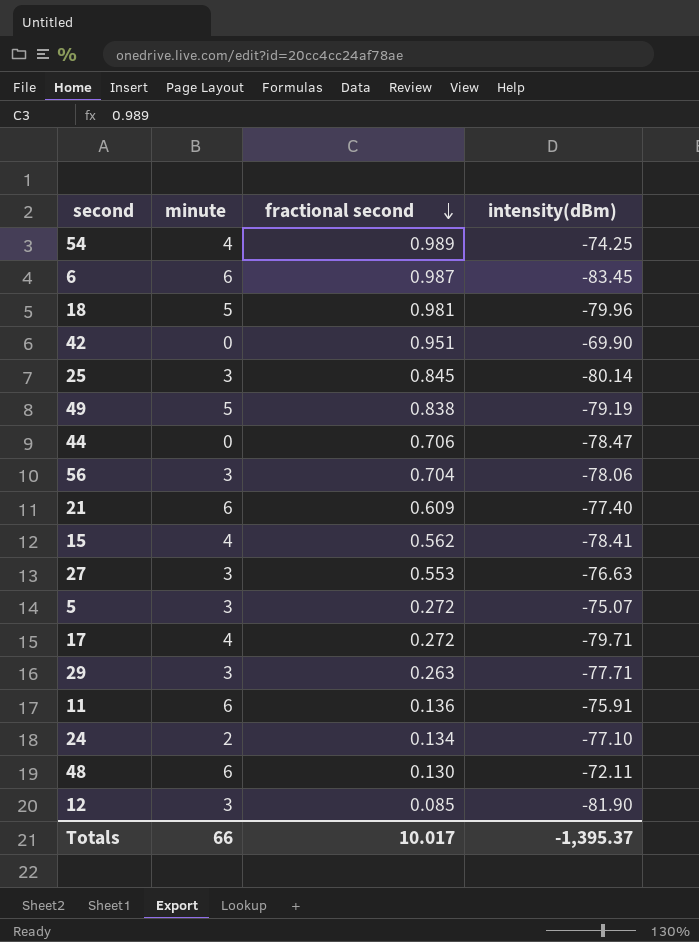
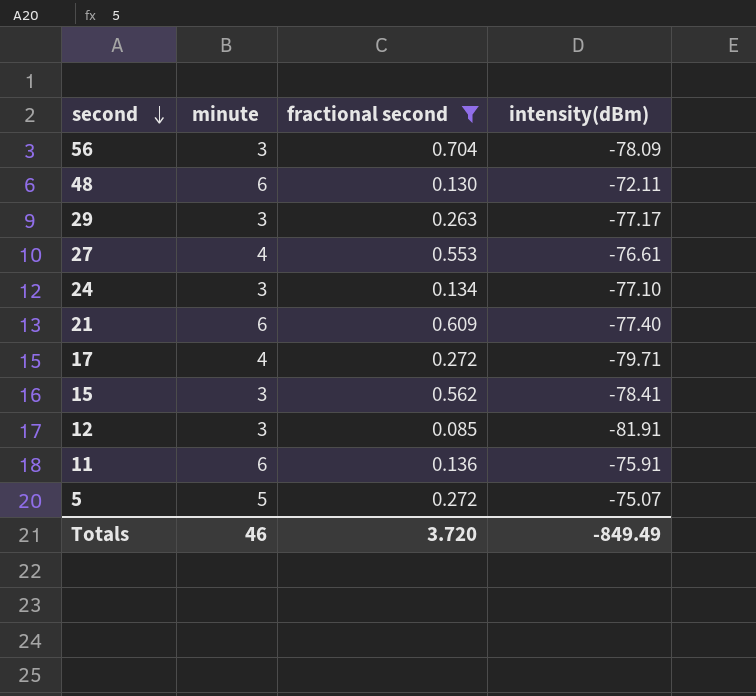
filter: none -> fractional second <= 0.704
row order: fractional second descending -> second descending
56 | intensity(dBm): -78.06 -> -78.09
29 | intensity(dBm): -77.71 -> -77.17
27 | minute: 3 -> 4
27 | intensity(dBm): -76.63 -> -76.61
24 | minute: 2 -> 3
15 | minute: 4 -> 3
12 | intensity(dBm): -81.90 -> -81.91
5 | minute: 3 -> 5
Totals | minute: 66 -> 46
Totals | fractional second: 10.017 -> 3.720
Totals | intensity(dBm): -1,395.37 -> -849.49

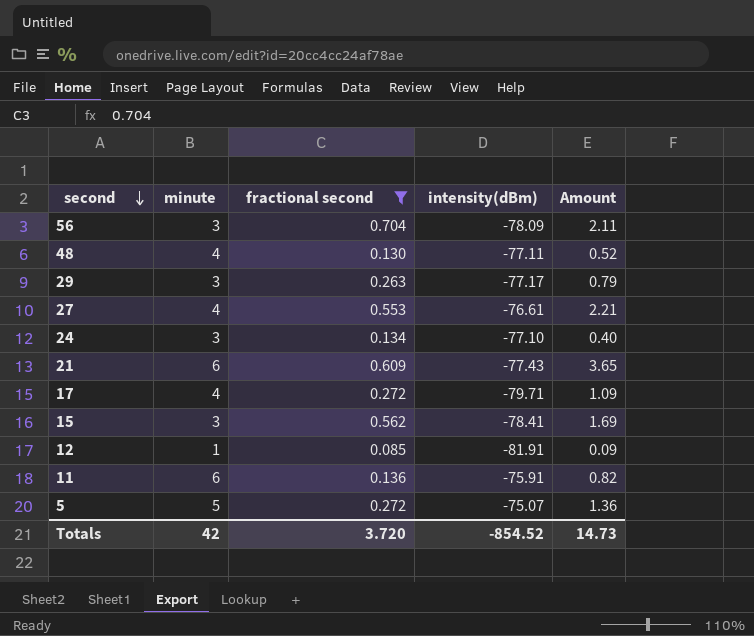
column Amount | formula: none -> [minute] * [fractional second]
48 | minute: 6 -> 4
48 | intensity(dBm): -72.11 -> -77.11
21 | intensity(dBm): -77.40 -> -77.43
12 | minute: 3 -> 1
Totals | minute: 46 -> 42
Totals | intensity(dBm): -849.49 -> -854.52

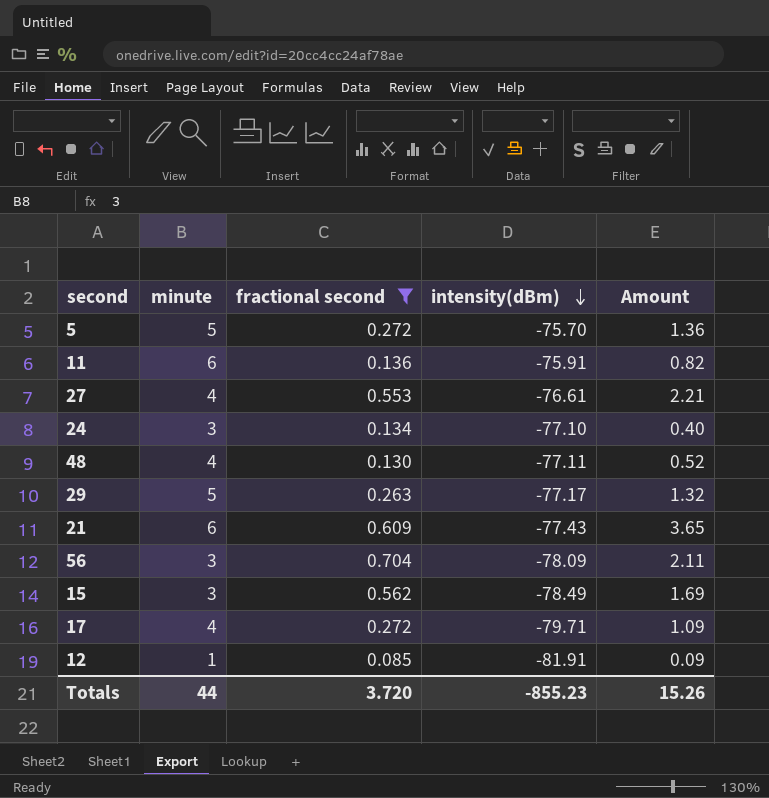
row order: second descending -> intensity(dBm) descending
5 | intensity(dBm): -75.07 -> -75.70
29 | minute: 3 -> 5
29 | Amount: 0.79 -> 1.32
15 | intensity(dBm): -78.41 -> -78.49
Totals | minute: 42 -> 44
Totals | intensity(dBm): -854.52 -> -855.23
Totals | Amount: 14.73 -> 15.26

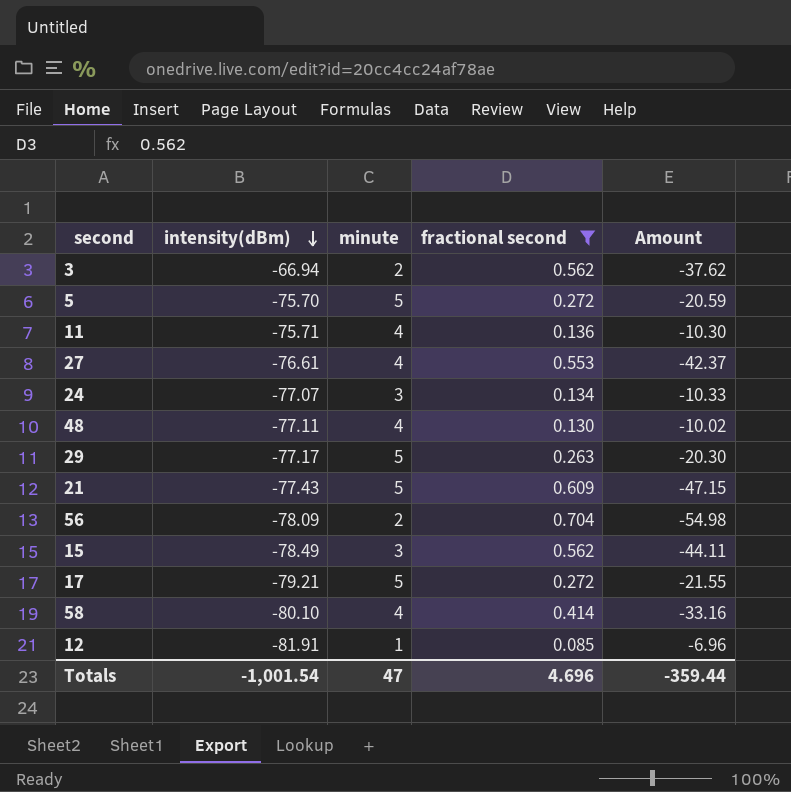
column intensity(dBm) | position: 4 -> 2
column Amount | formula: [minute] * [fractional second] -> [intensity(dBm)] * [fractional second]
row 3: none -> -66.94 | 2 | 0.562 | -37.62
11 | intensity(dBm): -75.91 -> -75.71
11 | minute: 6 -> 4
24 | intensity(dBm): -77.10 -> -77.07
21 | minute: 6 -> 5
56 | minute: 3 -> 2
17 | intensity(dBm): -79.71 -> -79.21
17 | minute: 4 -> 5
row 58: none -> -80.10 | 4 | 0.414 | -33.16
Totals | intensity(dBm): -855.23 -> -1,001.54
Totals | minute: 44 -> 47
Totals | fractional second: 3.720 -> 4.696
Totals | Amount: 15.26 -> -359.44

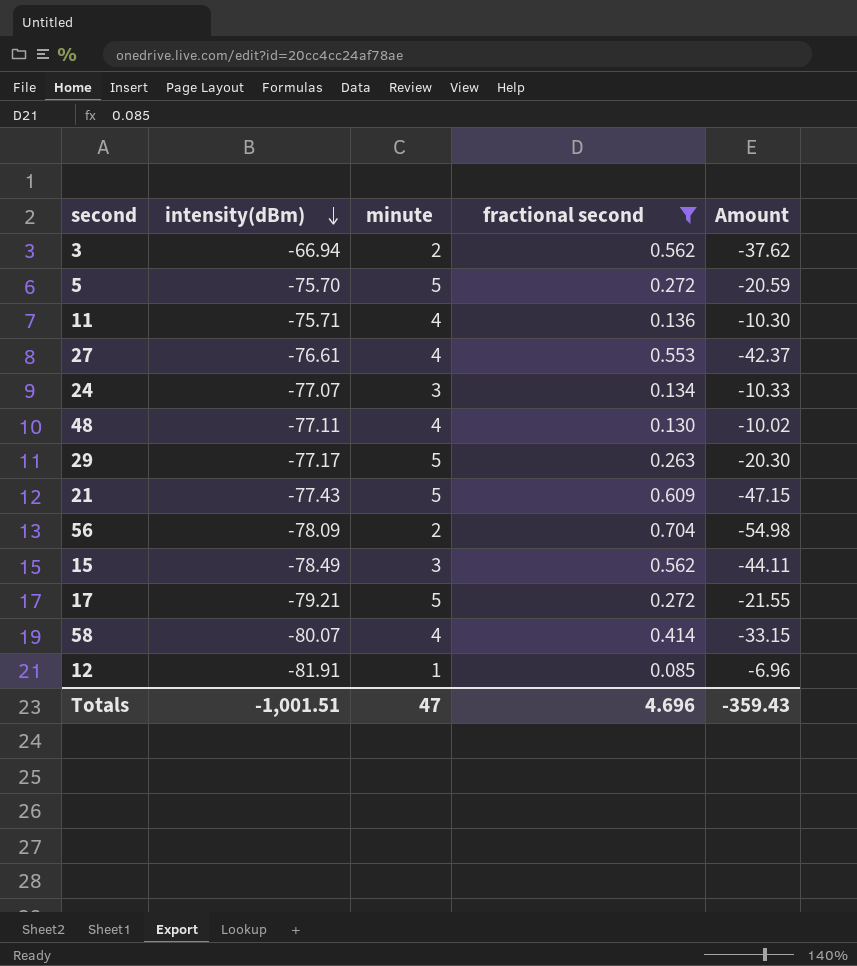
58 | intensity(dBm): -80.10 -> -80.07
58 | Amount: -33.16 -> -33.15
Totals | intensity(dBm): -1,001.54 -> -1,001.51
Totals | Amount: -359.44 -> -359.43

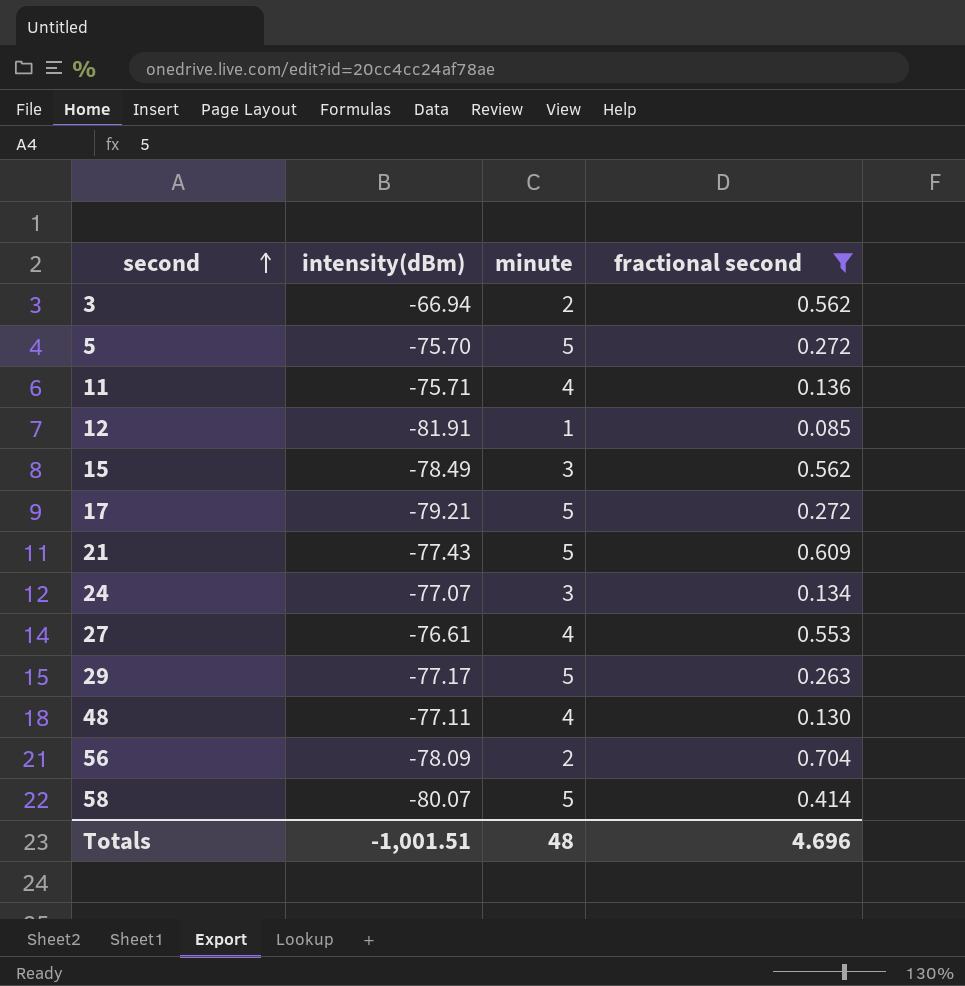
row order: intensity(dBm) descending -> second ascending
column Amount | formula: [intensity(dBm)] * [fractional second] -> none
58 | minute: 4 -> 5
Totals | minute: 47 -> 48

